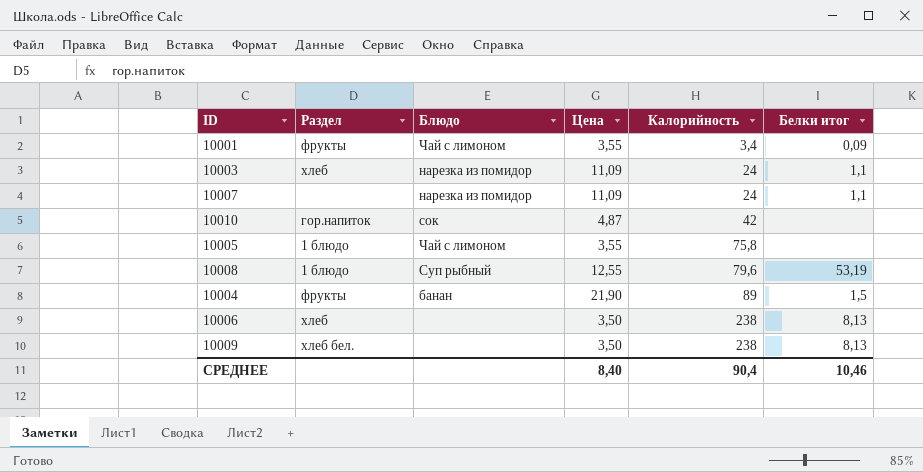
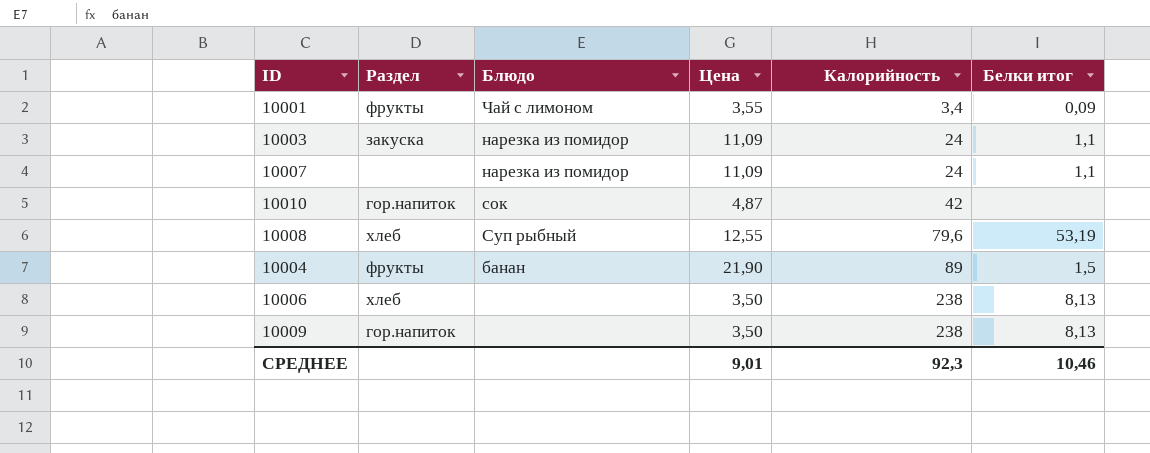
row 10005: 1 блюдо | Чай с лимоном | 3,55 | 75,8 | none -> none
10003 | Раздел: хлеб -> закуска
10008 | Раздел: 1 блюдо -> хлеб
10009 | Раздел: хлеб бел. -> гор.напиток
СРЕДНЕЕ | Цена: 8,40 -> 9,01
СРЕДНЕЕ | Калорийность: 90,4 -> 92,3

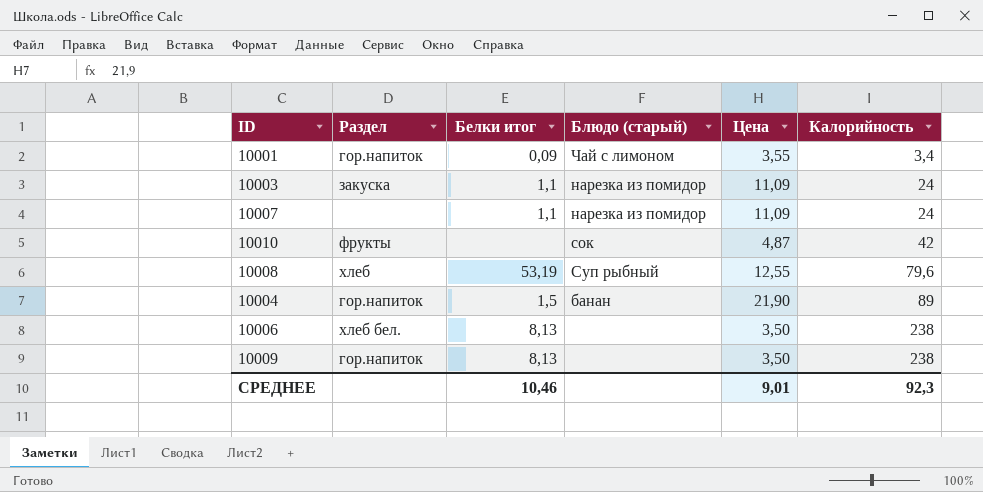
column Белки итог | position: 6 -> 3
column name: Блюдо -> Блюдо (старый)
10001 | Раздел: фрукты -> гор.напиток
10010 | Раздел: гор.напиток -> фрукты
10004 | Раздел: фрукты -> гор.напиток
10006 | Раздел: хлеб -> хлеб бел.

